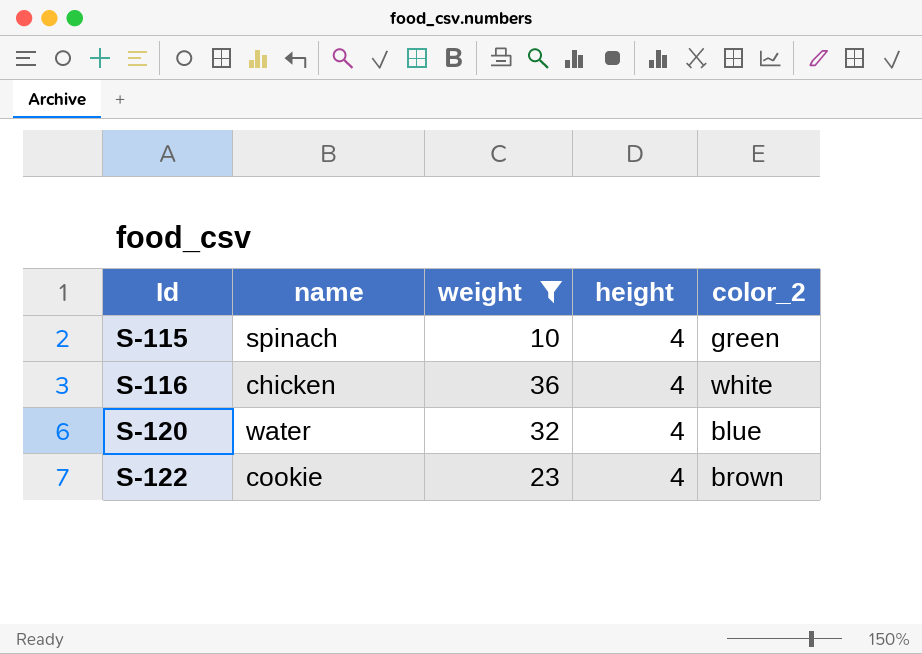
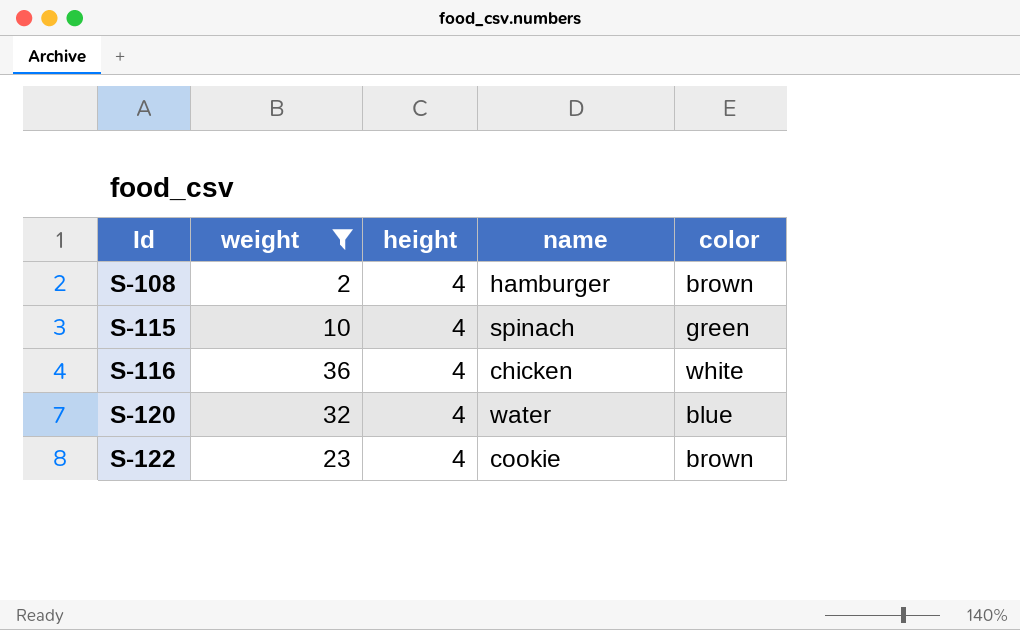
column name | position: 2 -> 4
column name: color_2 -> color
row S-108: none -> 2 | 4 | hamburger | brown

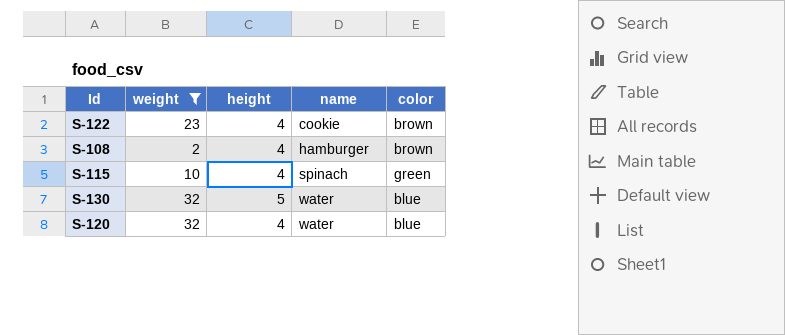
row order: Id ascending -> name ascending
row S-116: 36 | 4 | chicken | white -> none
row S-130: none -> 32 | 5 | water | blue

